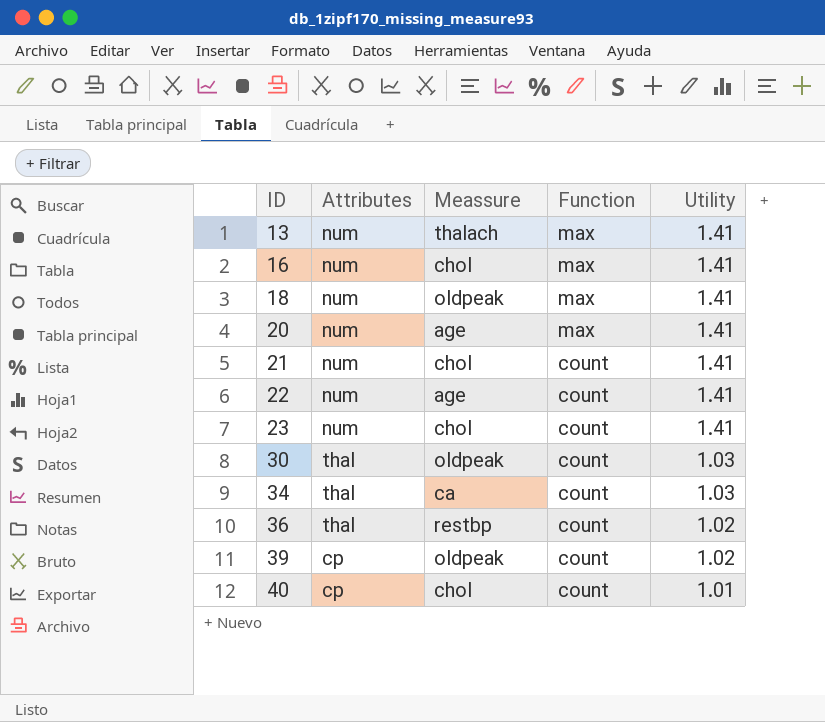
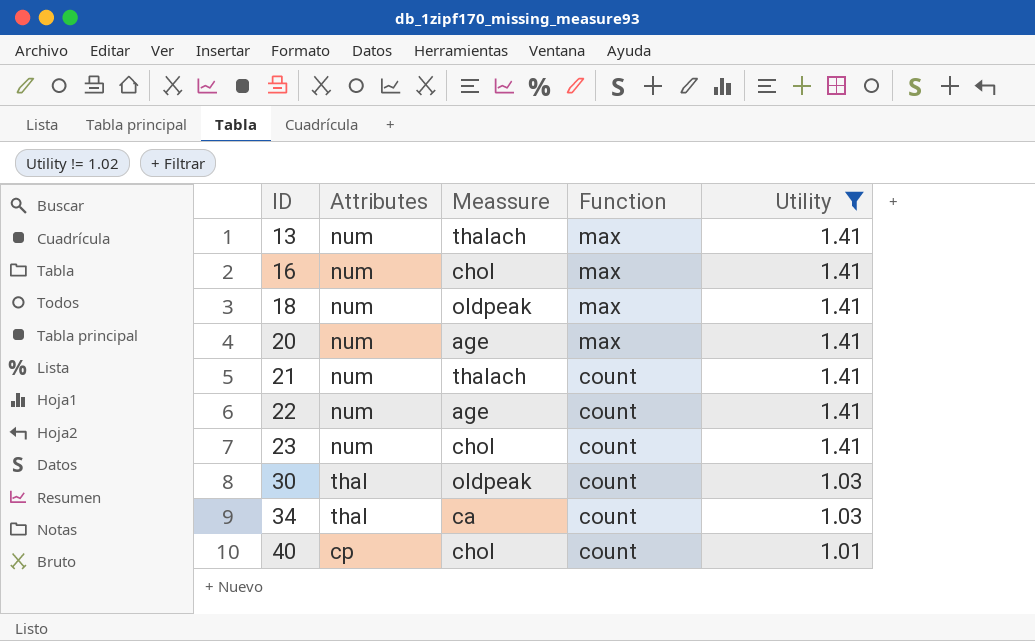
filter: none -> Utility != 1.02
21 | Meassure: chol -> thalach

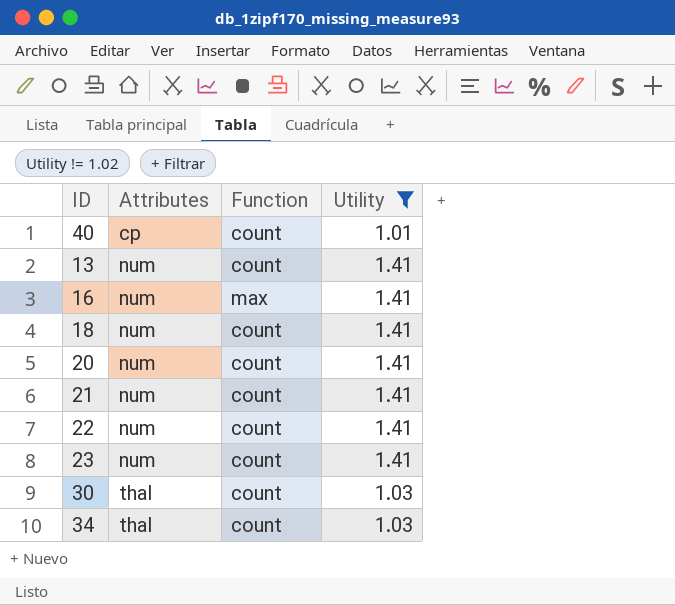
row order: ID ascending -> Attributes ascending
column Meassure | position: 3 -> none
13 | Function: max -> count
18 | Function: max -> count
20 | Function: max -> count

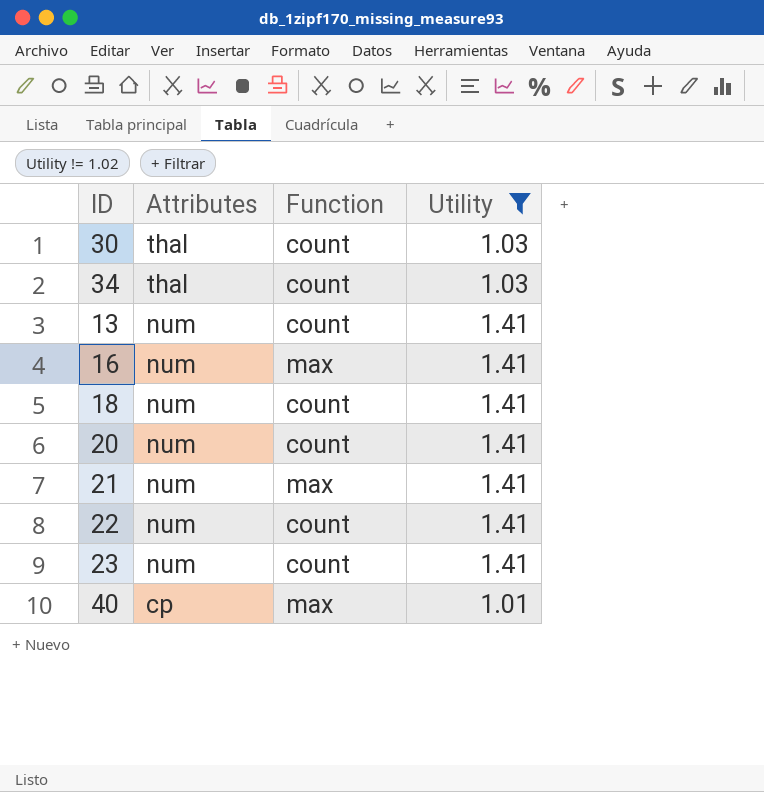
row order: Attributes ascending -> Attributes descending
21 | Function: count -> max
40 | Function: count -> max

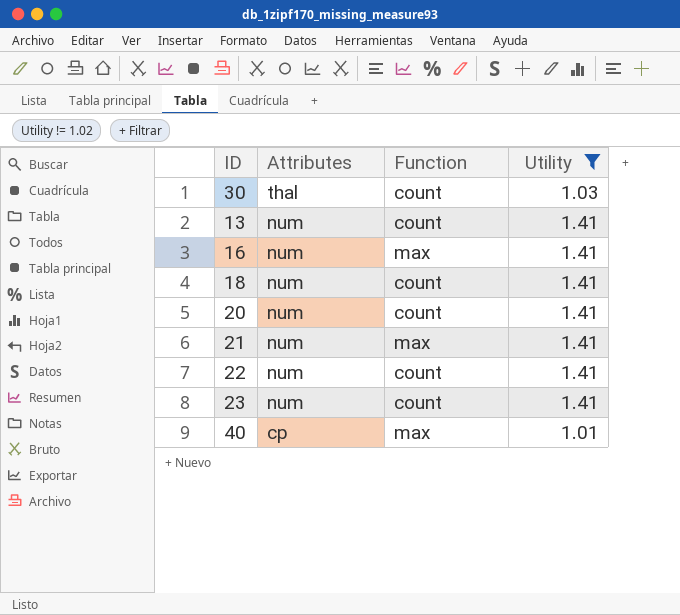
row 34: thal | count | 1.03 -> none

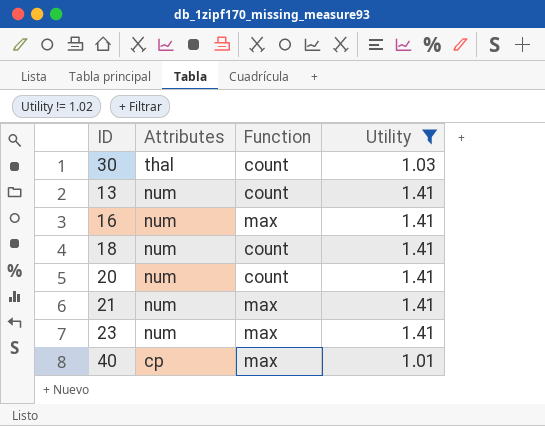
row 22: num | count | 1.41 -> none
23 | Function: count -> max

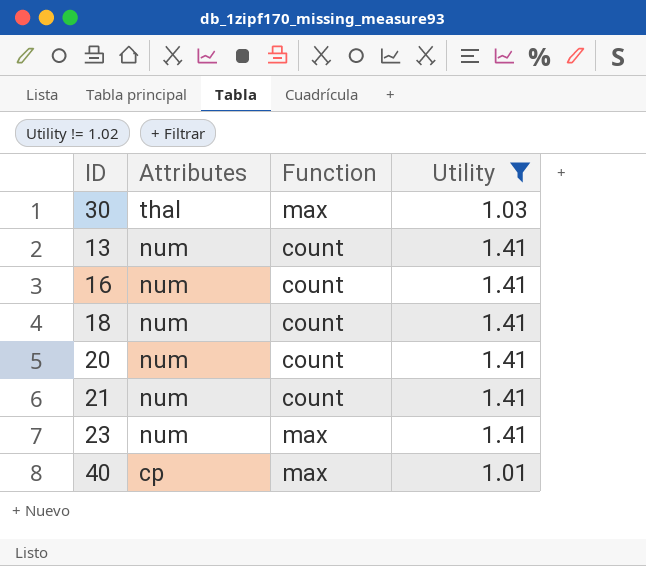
30 | Function: count -> max
16 | Function: max -> count
21 | Function: max -> count

